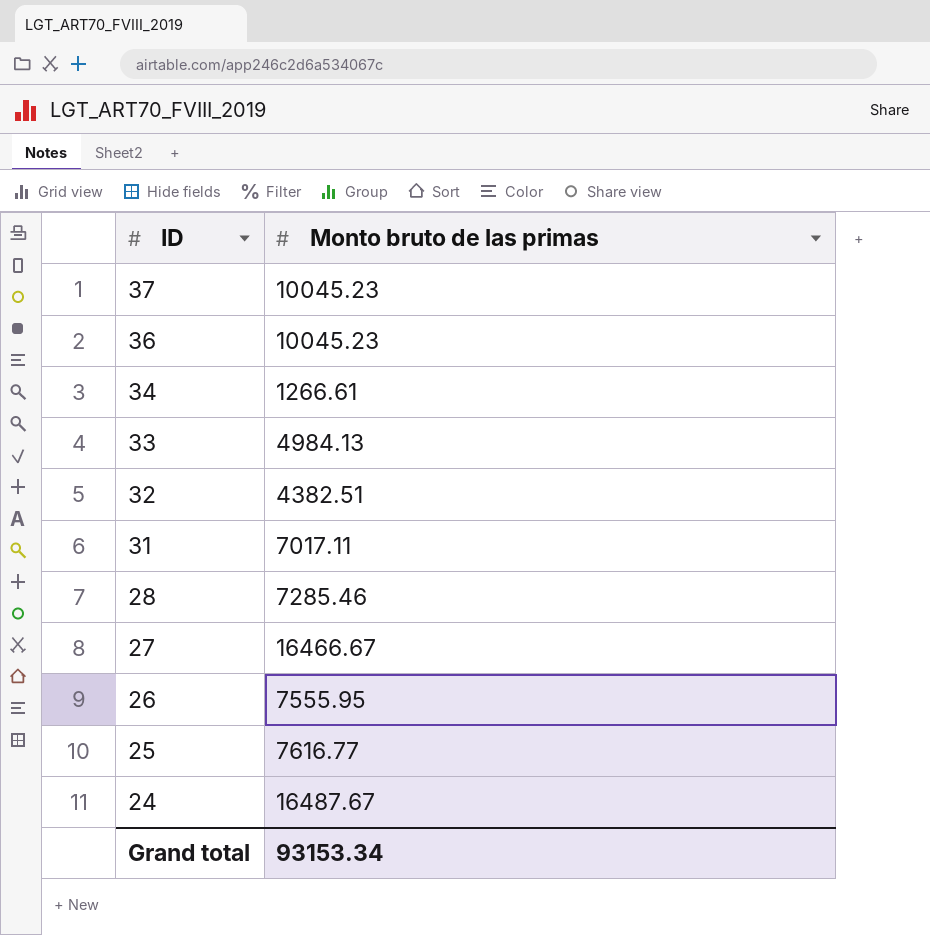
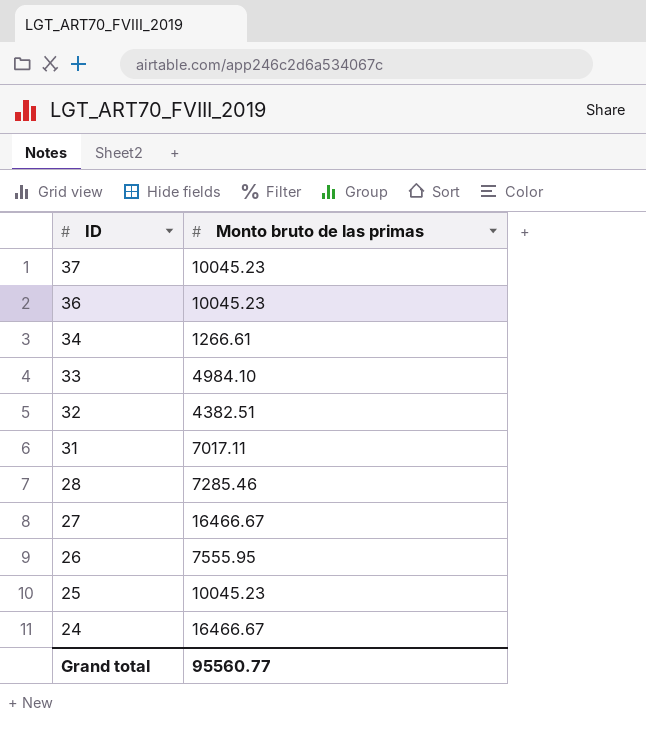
33 | Monto bruto de las primas: 4984.13 -> 4984.10
25 | Monto bruto de las primas: 7616.77 -> 10045.23
24 | Monto bruto de las primas: 16487.67 -> 16466.67
Grand total | Monto bruto de las primas: 93153.34 -> 95560.77

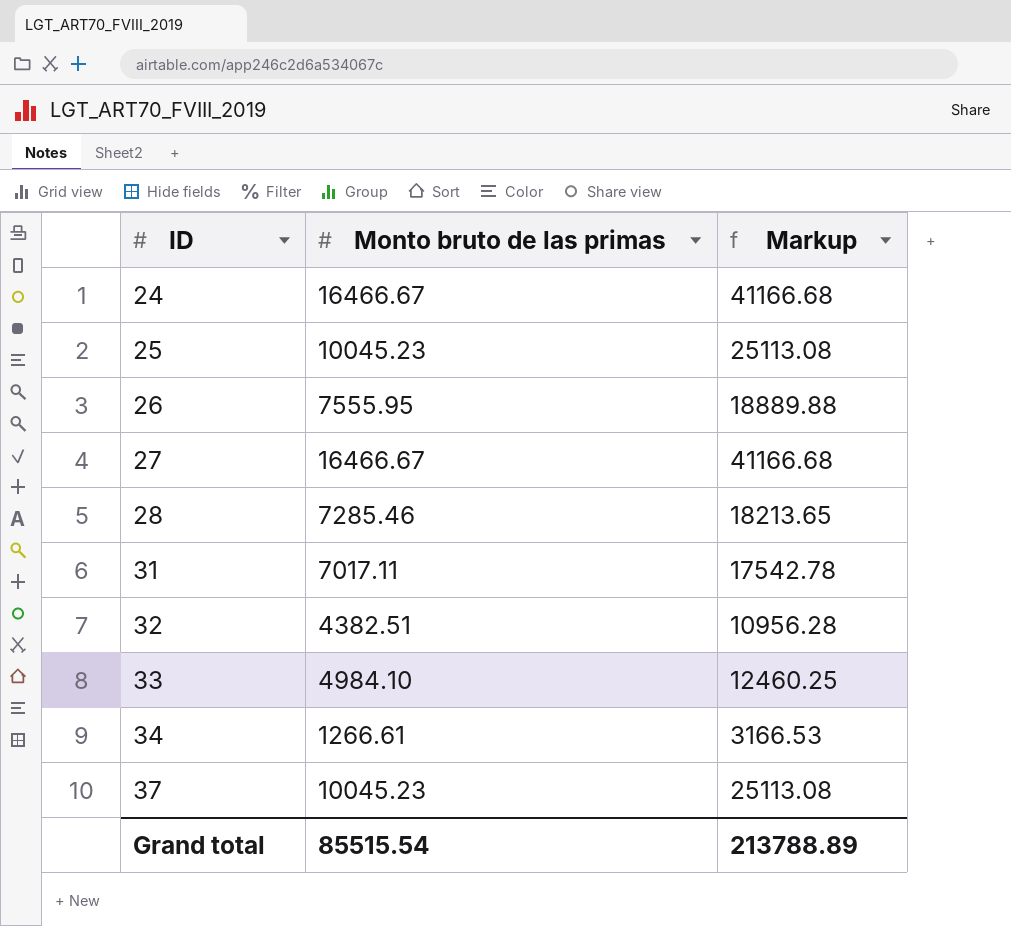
row order: ID descending -> ID ascending
column Markup | formula: none -> [Monto bruto de las primas] * 2.5
row 36: 10045.23 -> none
Grand total | Monto bruto de las primas: 95560.77 -> 85515.54

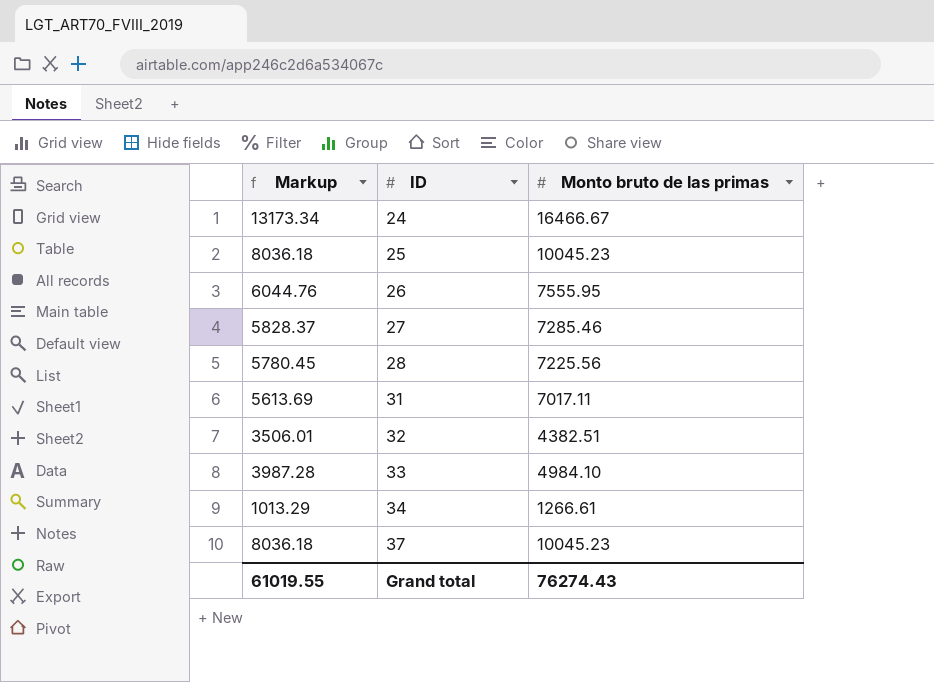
column Markup | formula: [Monto bruto de las primas] * 2.5 -> [Monto bruto de las primas] * 0.8
column Markup | position: 3 -> 1
27 | Monto bruto de las primas: 16466.67 -> 7285.46
28 | Monto bruto de las primas: 7285.46 -> 7225.56
Grand total | Markup: 213788.89 -> 61019.55
Grand total | Monto bruto de las primas: 85515.54 -> 76274.43

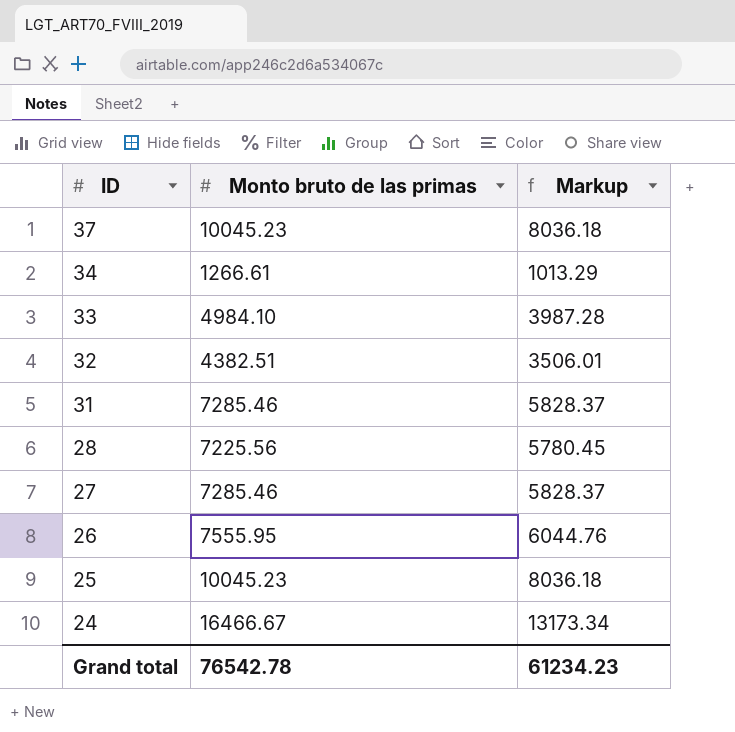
row order: ID ascending -> ID descending
column Markup | position: 1 -> 3
31 | Monto bruto de las primas: 7017.11 -> 7285.46
31 | Markup: 5613.69 -> 5828.37
Grand total | Monto bruto de las primas: 76274.43 -> 76542.78
Grand total | Markup: 61019.55 -> 61234.23

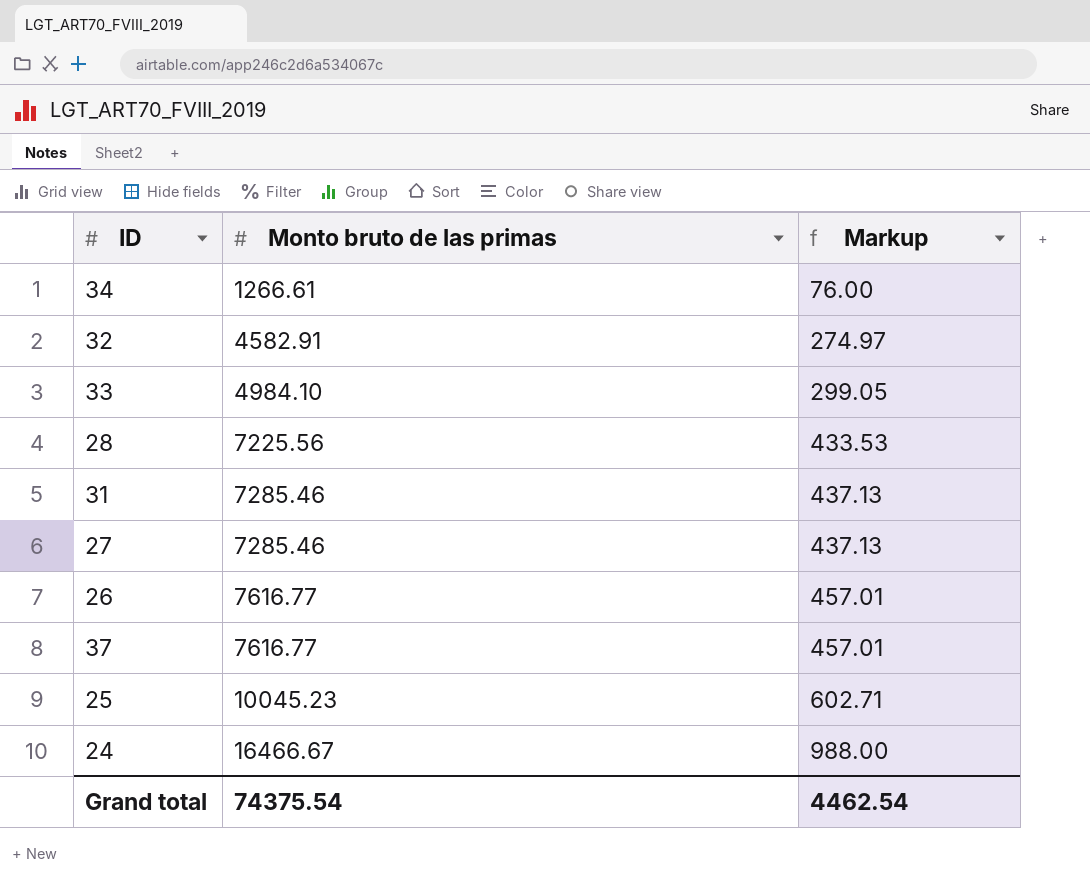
row order: ID descending -> Monto bruto de las primas ascending
column Markup | formula: [Monto bruto de las primas] * 0.8 -> [Monto bruto de las primas] * 0.06
32 | Monto bruto de las primas: 4382.51 -> 4582.91
26 | Monto bruto de las primas: 7555.95 -> 7616.77
37 | Monto bruto de las primas: 10045.23 -> 7616.77
Grand total | Monto bruto de las primas: 76542.78 -> 74375.54
Grand total | Markup: 61234.23 -> 4462.54

